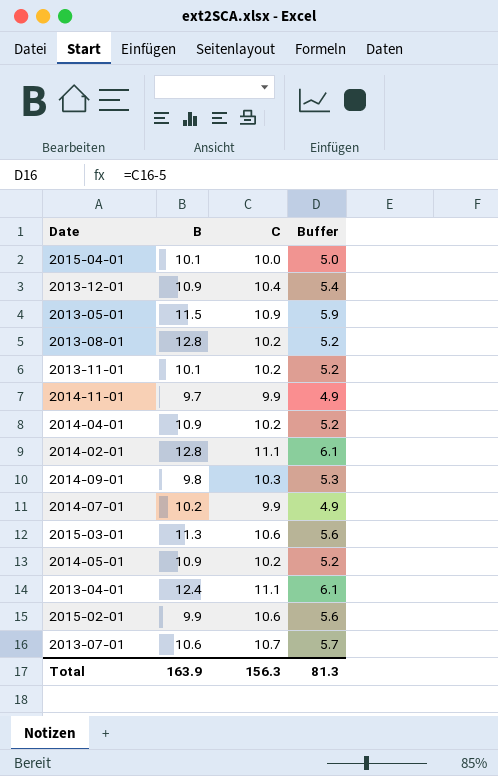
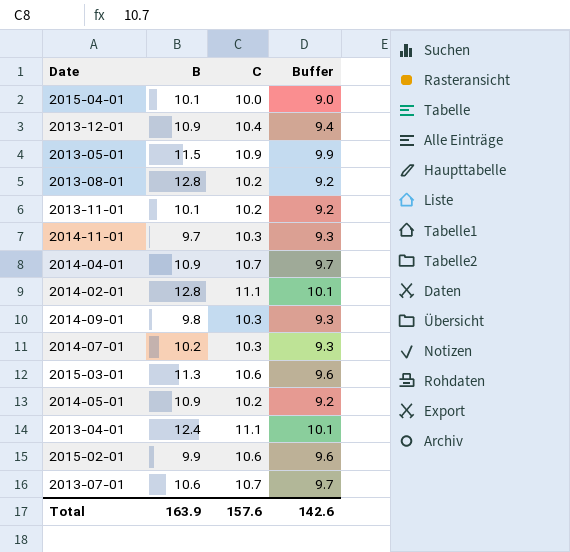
column Buffer | formula: [C] - 5 -> [C] - 1
2014-11-01 | C: 9.9 -> 10.3
2014-04-01 | C: 10.2 -> 10.7
2014-07-01 | C: 9.9 -> 10.3
Total | C: 156.3 -> 157.6
Total | Buffer: 81.3 -> 142.6

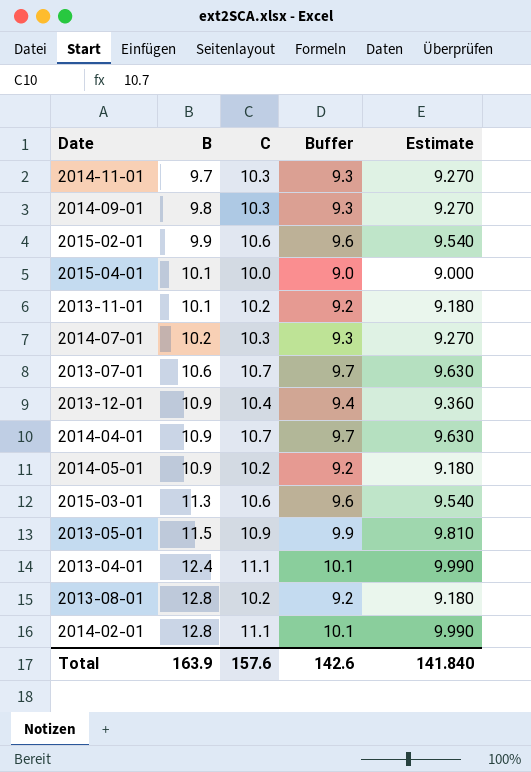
row order: none -> B ascending
column Estimate | formula: none -> [C] * 0.9

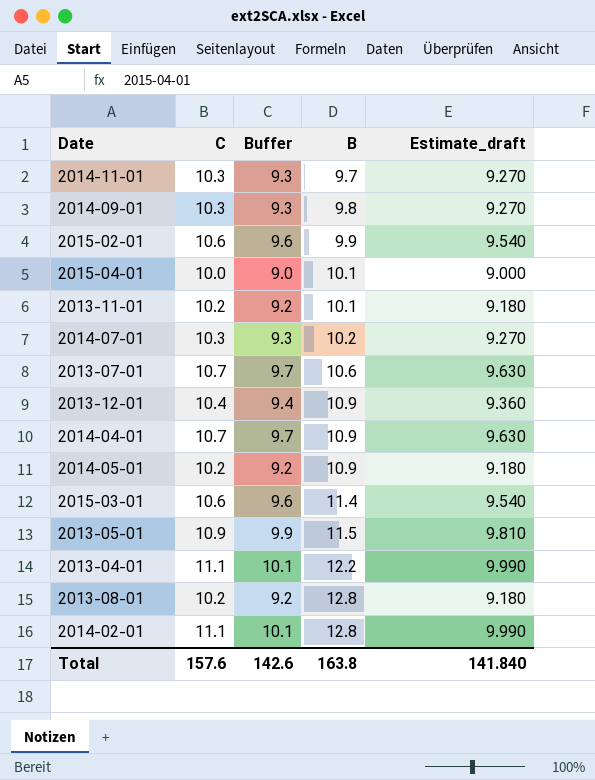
column B | position: 2 -> 4
column name: Estimate -> Estimate_draft
2015-03-01 | B: 11.3 -> 11.4
2013-04-01 | B: 12.4 -> 12.2
Total | B: 163.9 -> 163.8

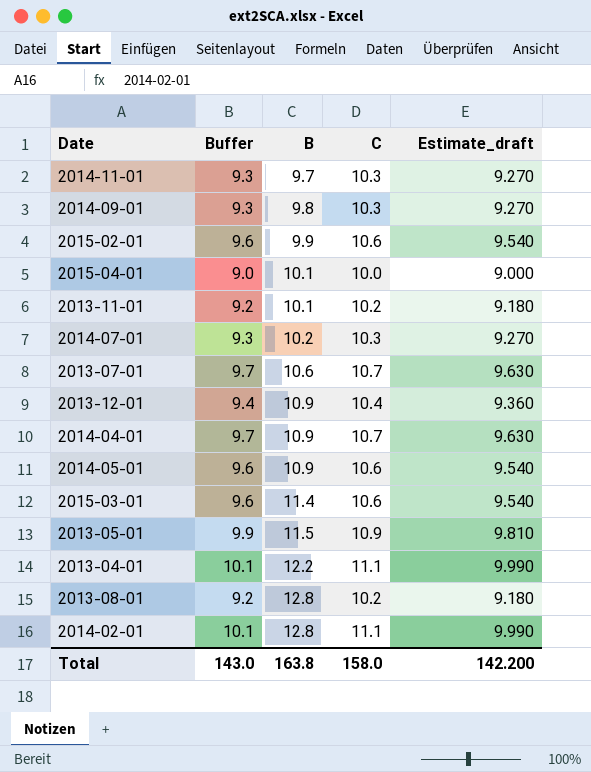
column C | position: 2 -> 4
2014-05-01 | Buffer: 9.2 -> 9.6
2014-05-01 | C: 10.2 -> 10.6
2014-05-01 | Estimate_draft: 9.180 -> 9.540
Total | Buffer: 142.6 -> 143.0
Total | C: 157.6 -> 158.0
Total | Estimate_draft: 141.840 -> 142.200

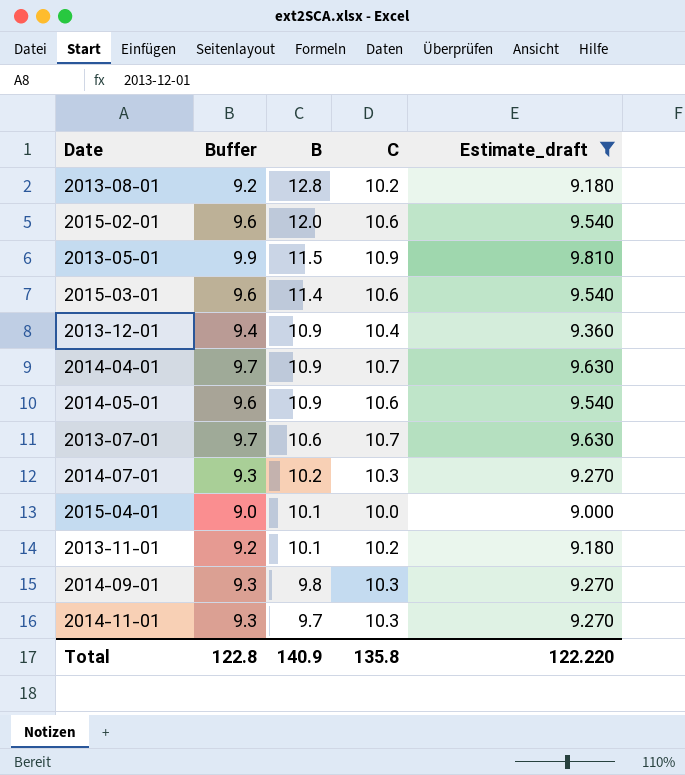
filter: none -> Estimate_draft != 9.990
row order: B ascending -> B descending
2015-02-01 | B: 9.9 -> 12.0
Total | Buffer: 143.0 -> 122.8
Total | B: 163.8 -> 140.9
Total | C: 158.0 -> 135.8
Total | Estimate_draft: 142.200 -> 122.220

